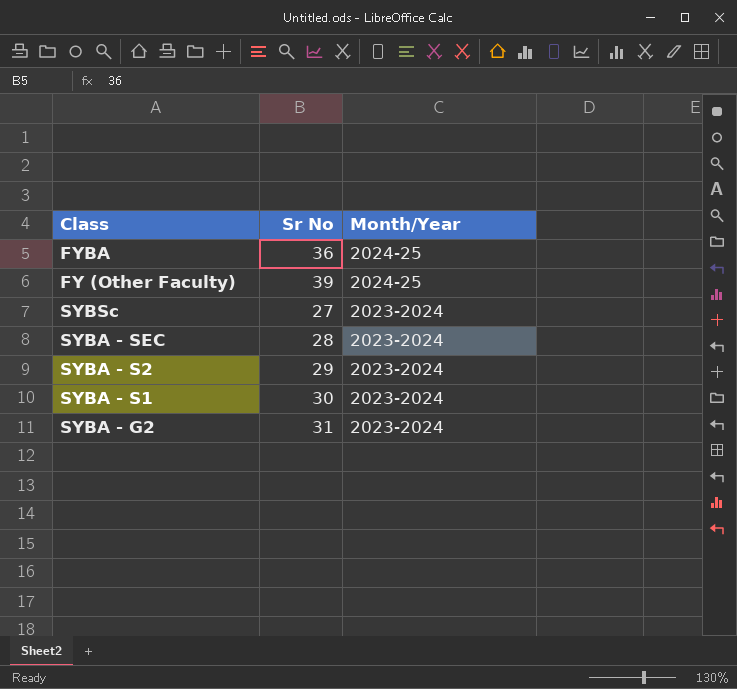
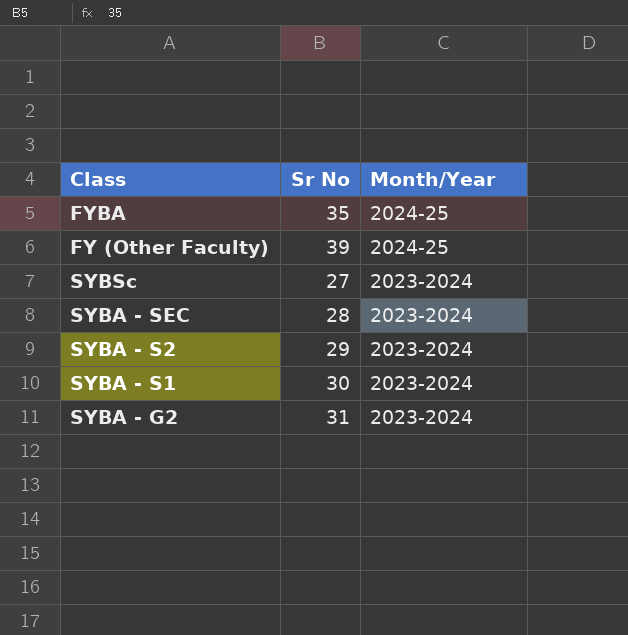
FYBA | Sr No: 36 -> 35

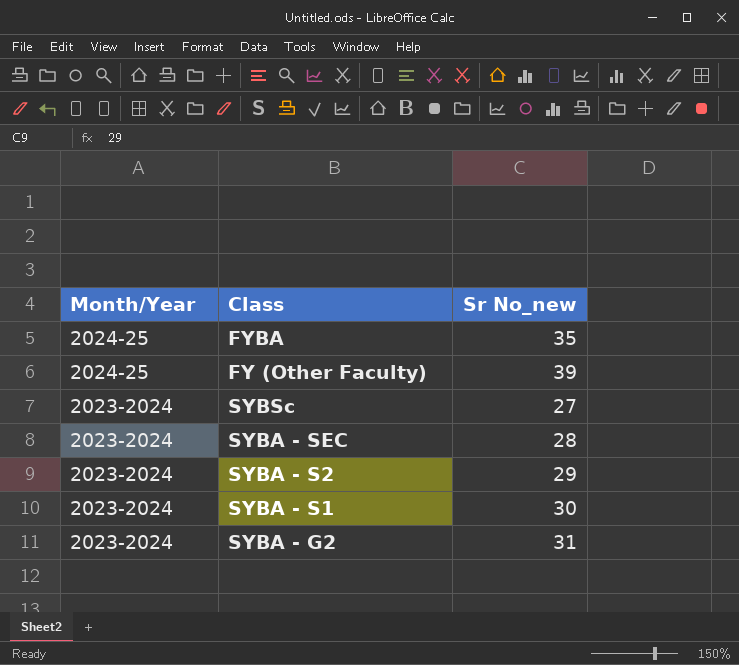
column Month/Year | position: 3 -> 1
column name: Sr No -> Sr No_new

